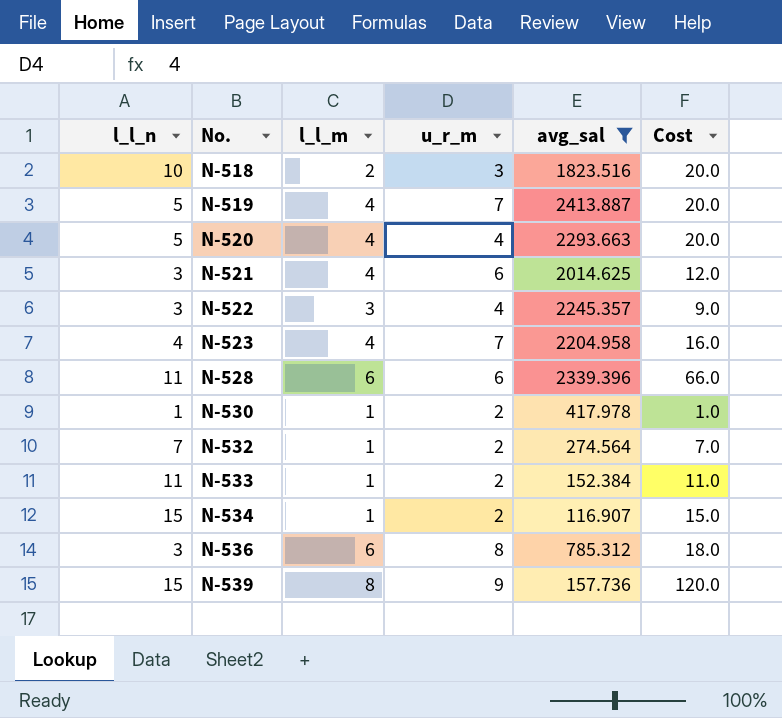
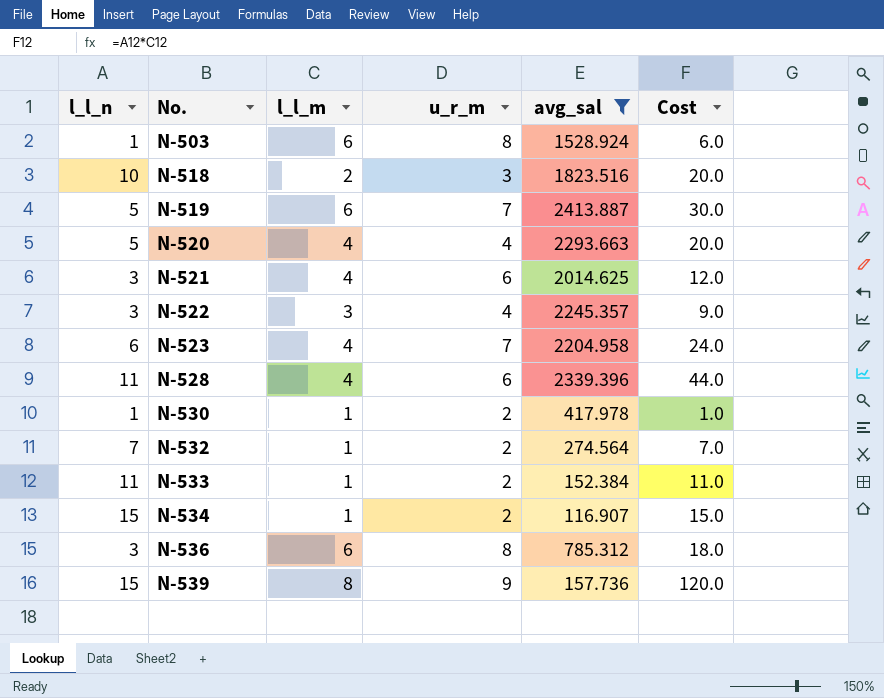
row N-503: none -> 1 | 6 | 8 | 1528.924 | 6.0
N-519 | l_l_m: 4 -> 6
N-519 | Cost: 20.0 -> 30.0
N-523 | l_l_n: 4 -> 6
N-523 | Cost: 16.0 -> 24.0
N-528 | l_l_m: 6 -> 4
N-528 | Cost: 66.0 -> 44.0

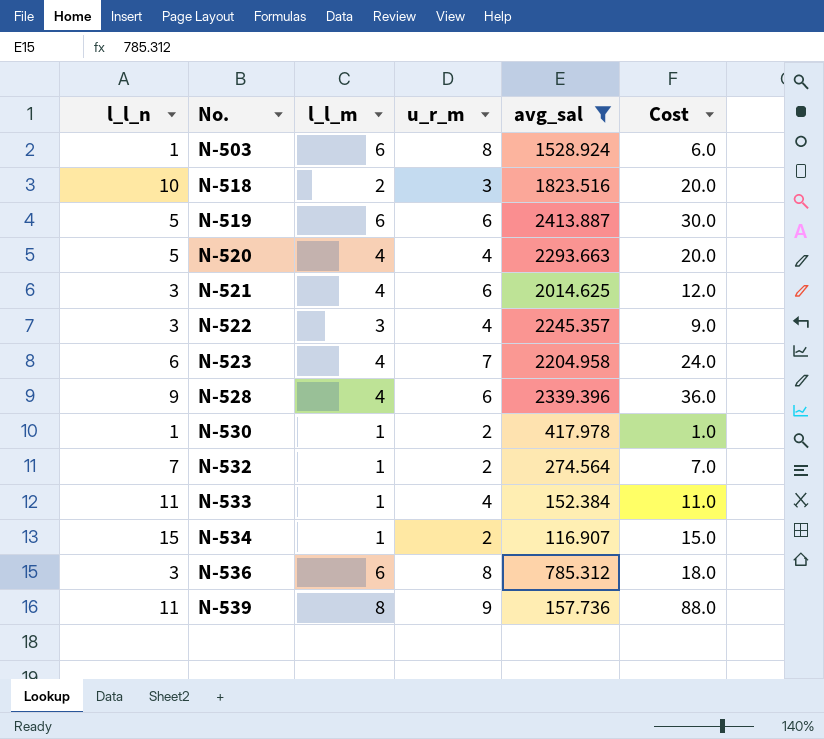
N-519 | u_r_m: 7 -> 6
N-528 | l_l_n: 11 -> 9
N-528 | Cost: 44.0 -> 36.0
N-533 | u_r_m: 2 -> 4
N-539 | l_l_n: 15 -> 11
N-539 | Cost: 120.0 -> 88.0

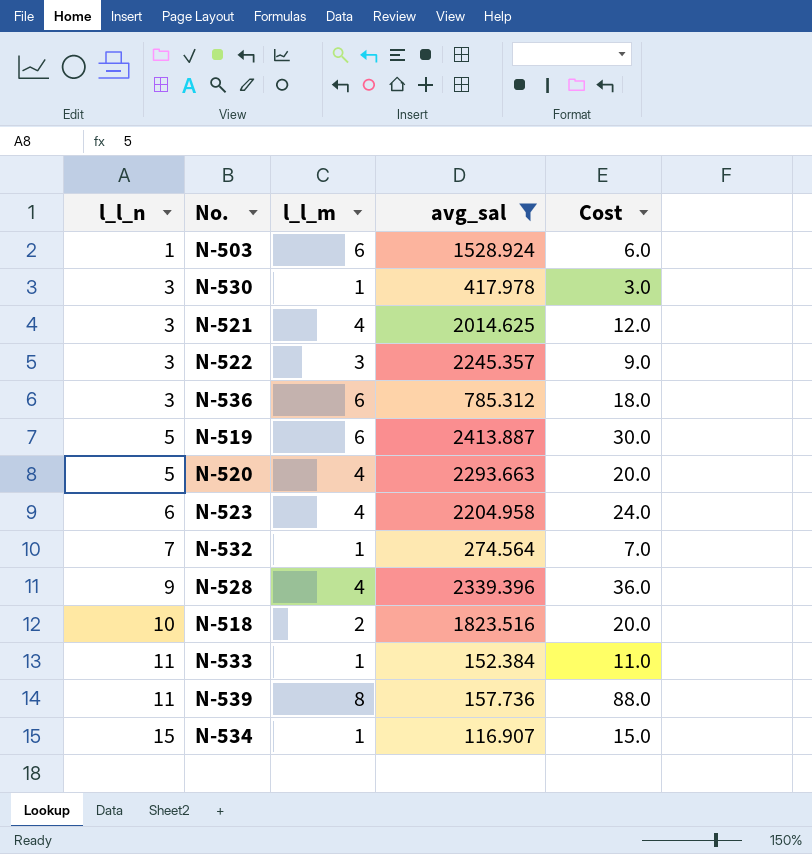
row order: No. ascending -> l_l_n ascending
column u_r_m | position: 4 -> none
N-530 | l_l_n: 1 -> 3
N-530 | Cost: 1.0 -> 3.0

